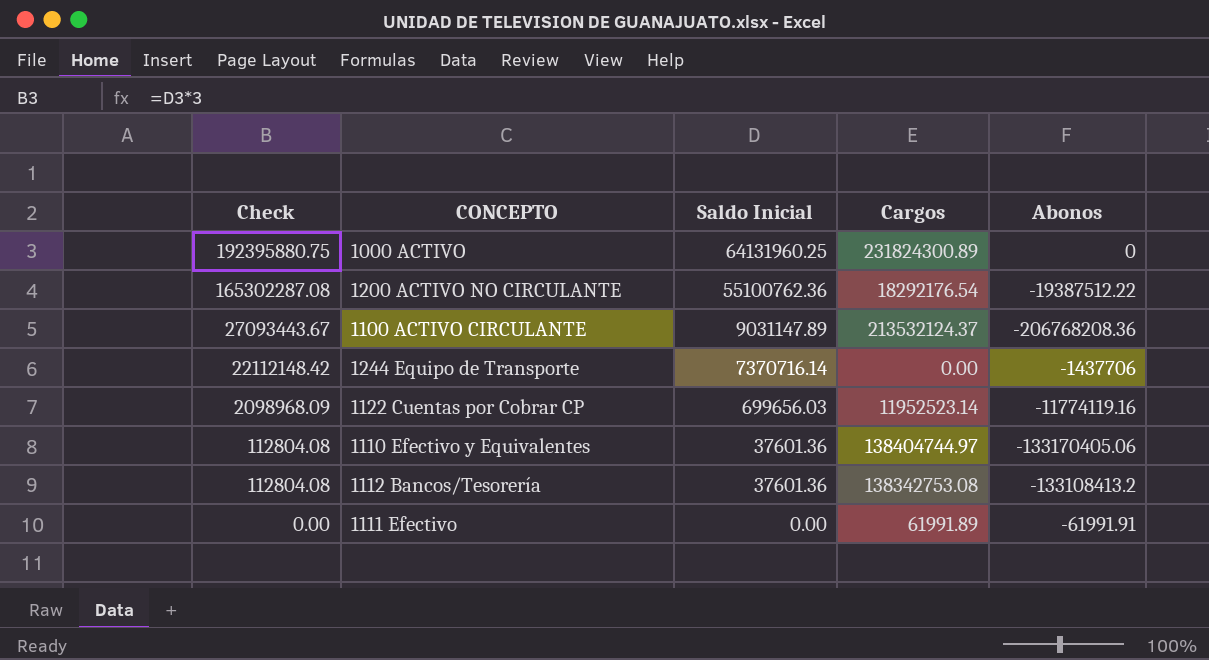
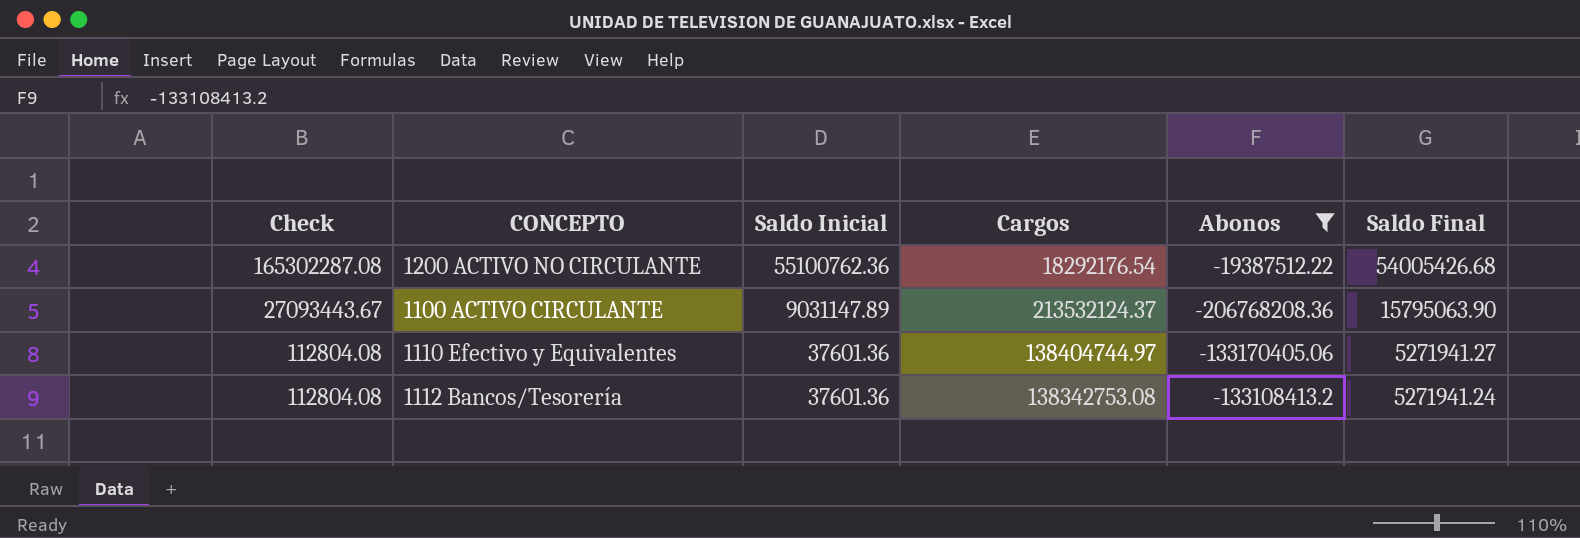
filter: none -> Abonos <= -19387512.22
column Saldo Final | formula: none -> [Saldo Inicial] + [Cargos] + [Abonos]

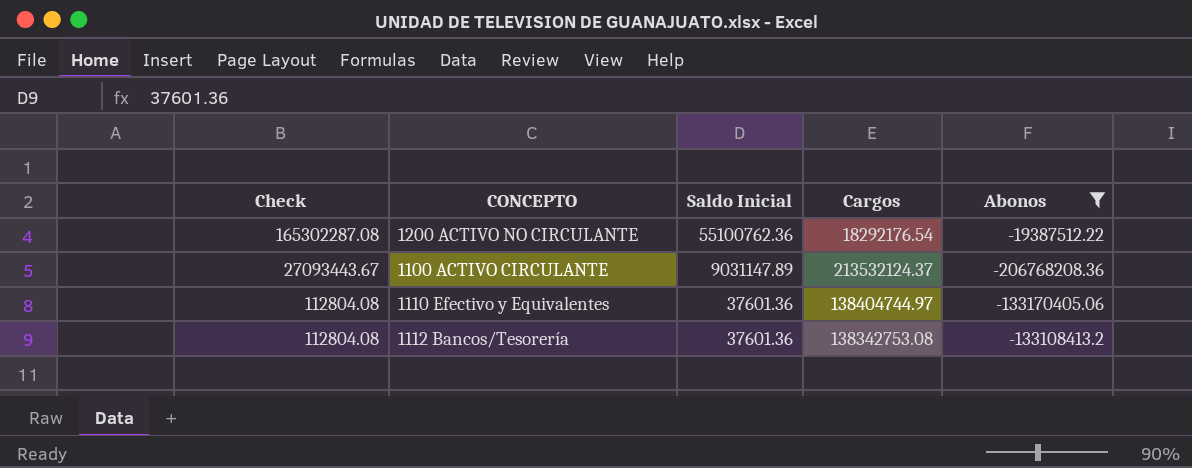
column Saldo Final | formula: [Saldo Inicial] + [Cargos] + [Abonos] -> none

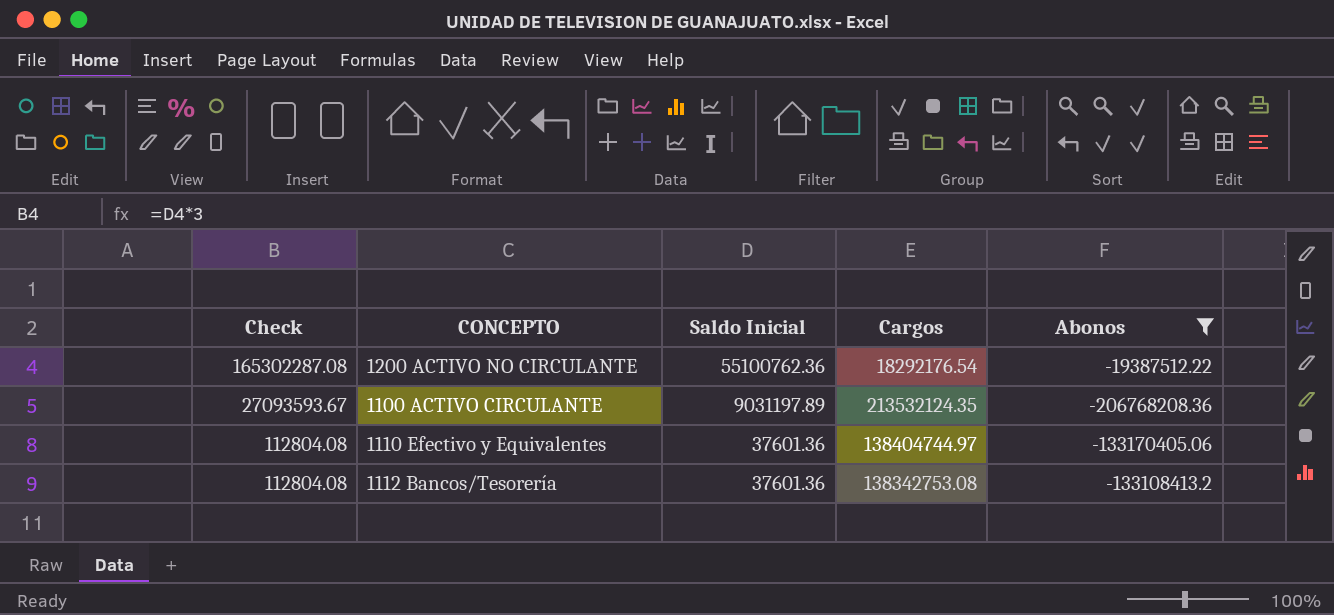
1100 ACTIVO CIRCULANTE | Check: 27093443.67 -> 27093593.67
1100 ACTIVO CIRCULANTE | Saldo Inicial: 9031147.89 -> 9031197.89
1100 ACTIVO CIRCULANTE | Cargos: 213532124.37 -> 213532124.35

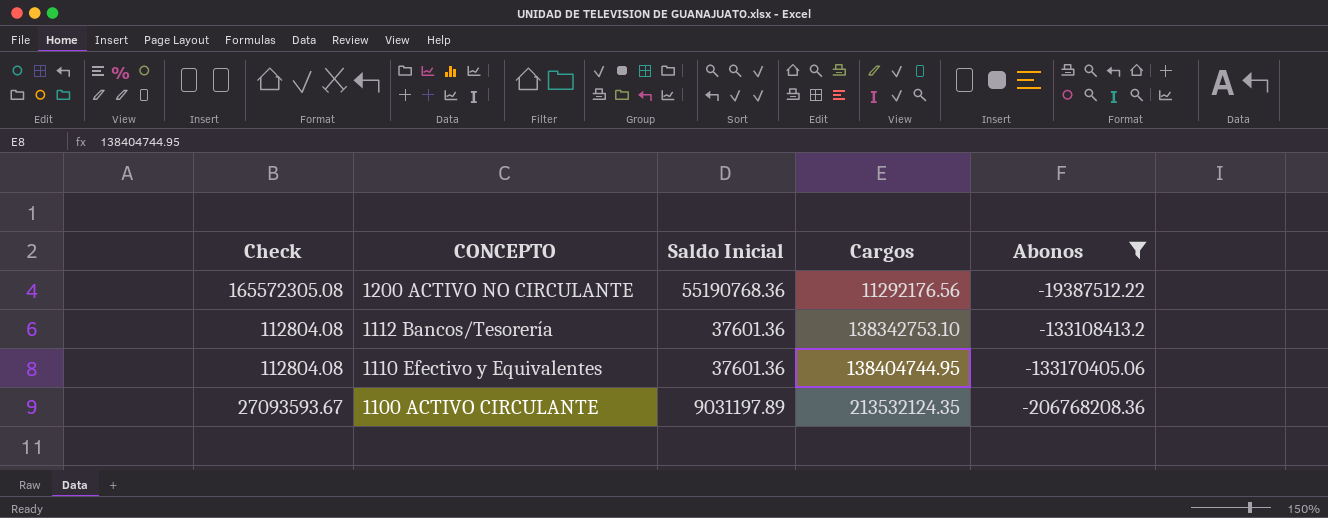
row order: Check descending -> CONCEPTO descending
1200 ACTIVO NO CIRCULANTE | Check: 165302287.08 -> 165572305.08
1200 ACTIVO NO CIRCULANTE | Saldo Inicial: 55100762.36 -> 55190768.36
1200 ACTIVO NO CIRCULANTE | Cargos: 18292176.54 -> 11292176.56
1112 Bancos/Tesorería | Cargos: 138342753.08 -> 138342753.10
1110 Efectivo y Equivalentes | Cargos: 138404744.97 -> 138404744.95

